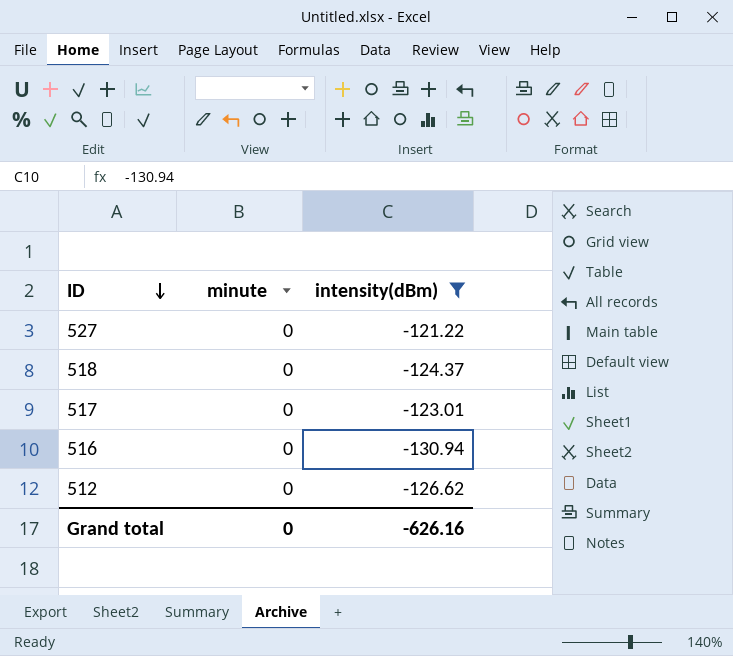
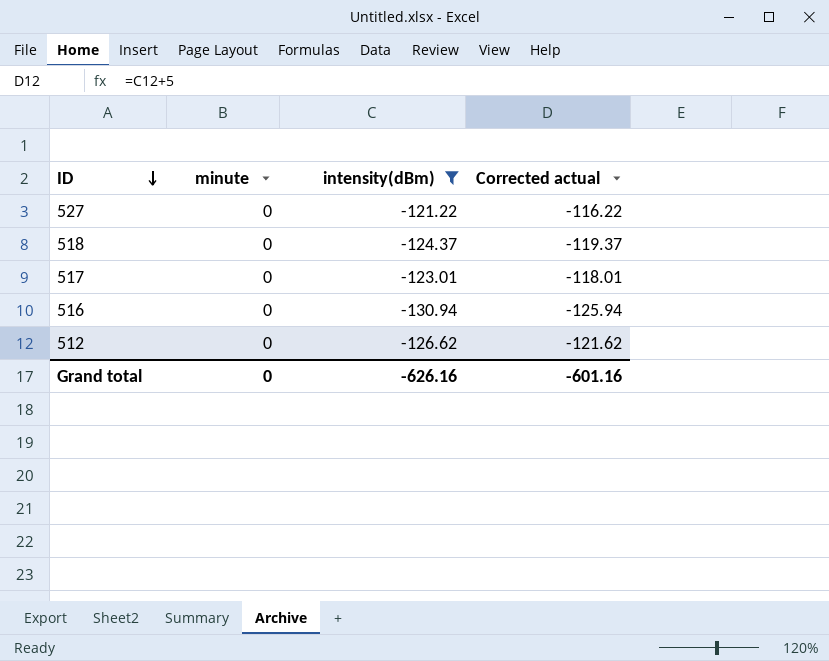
column Corrected actual | formula: none -> [intensity(dBm)] + 5

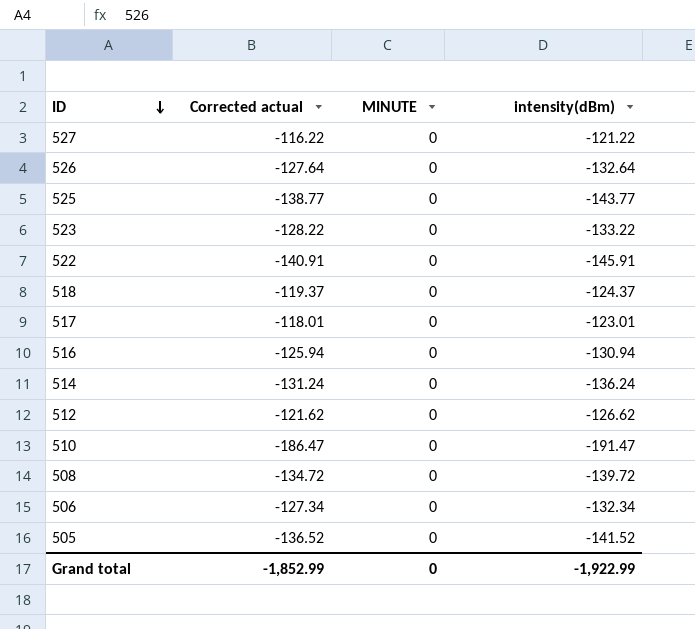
filter: intensity(dBm) >= -130.94 -> none
column Corrected actual | position: 4 -> 2
column name: minute -> MINUTE
Grand total | Corrected actual: -601.16 -> -1,852.99
Grand total | intensity(dBm): -626.16 -> -1,922.99

